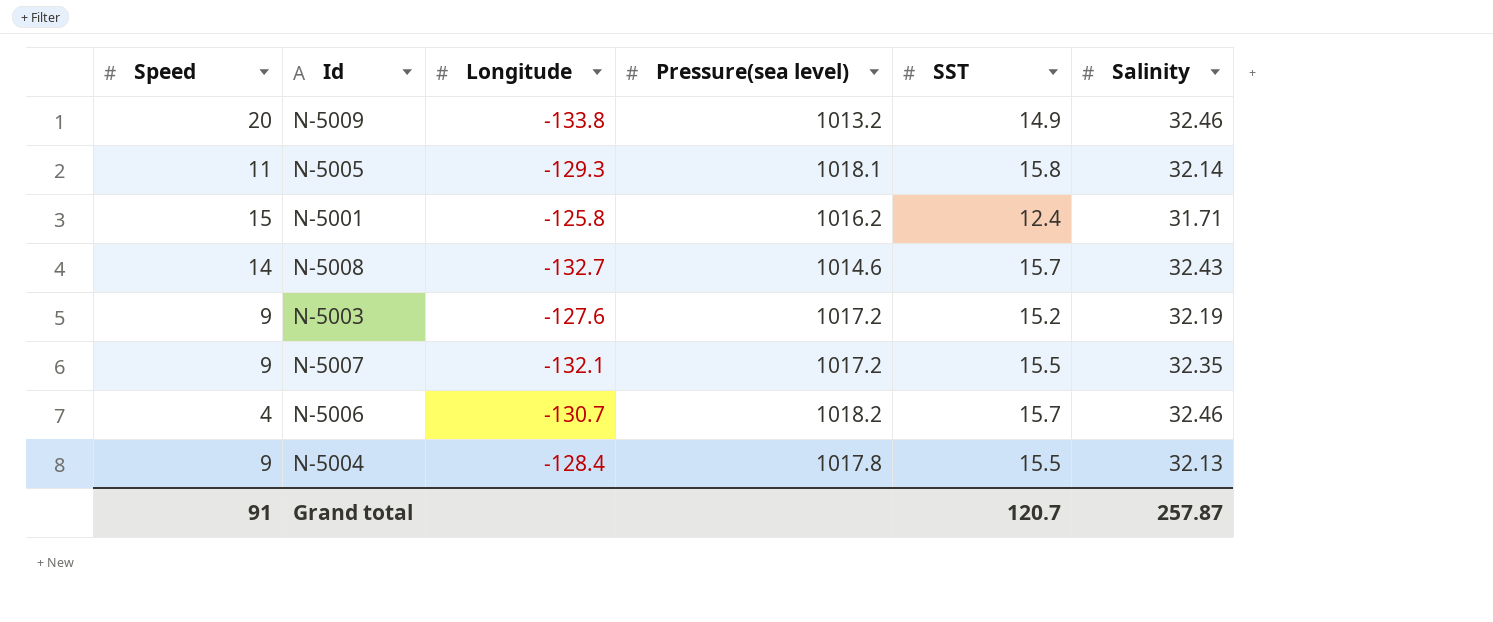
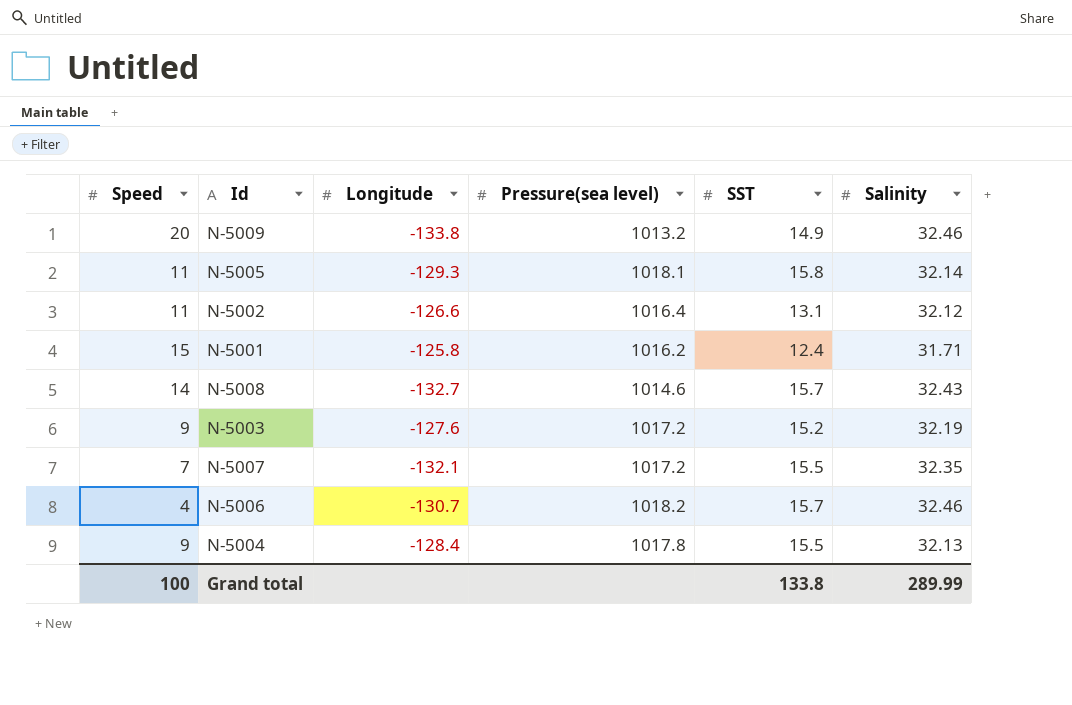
row N-5002: none -> 11 | -126.6 | 1016.4 | 13.1 | 32.12
N-5007 | Speed: 9 -> 7
Grand total | Speed: 91 -> 100
Grand total | SST: 120.7 -> 133.8
Grand total | Salinity: 257.87 -> 289.99

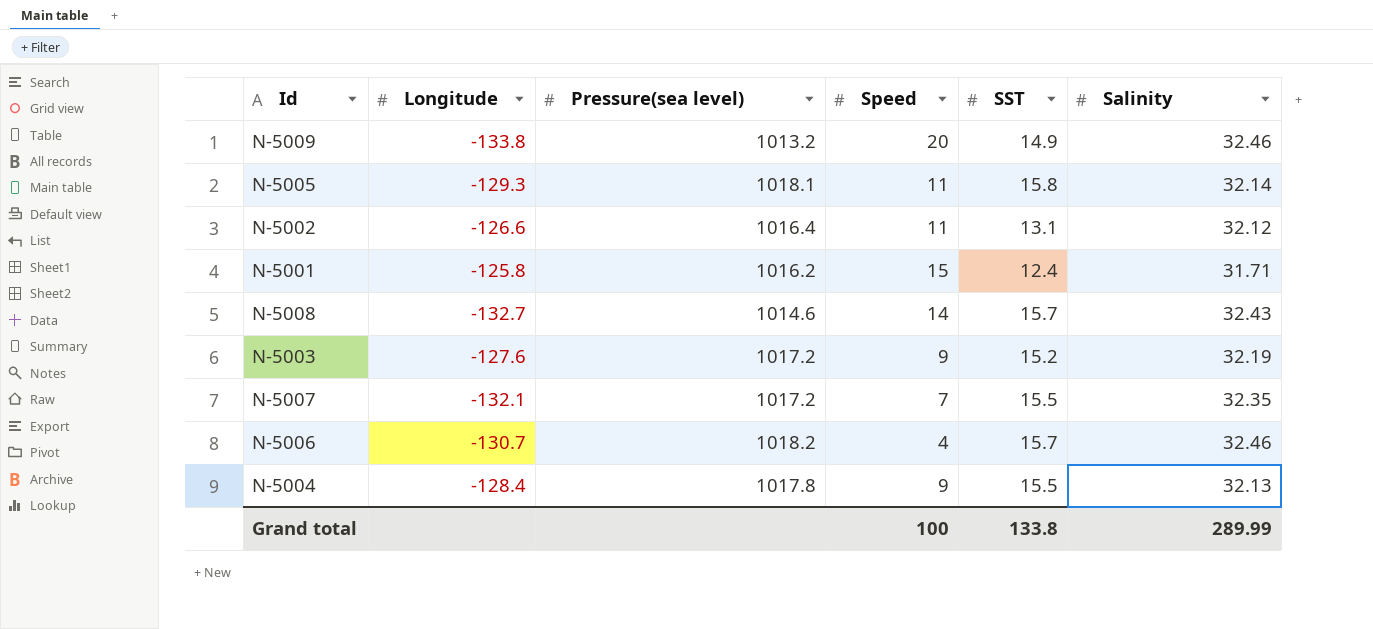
column Speed | position: 1 -> 4

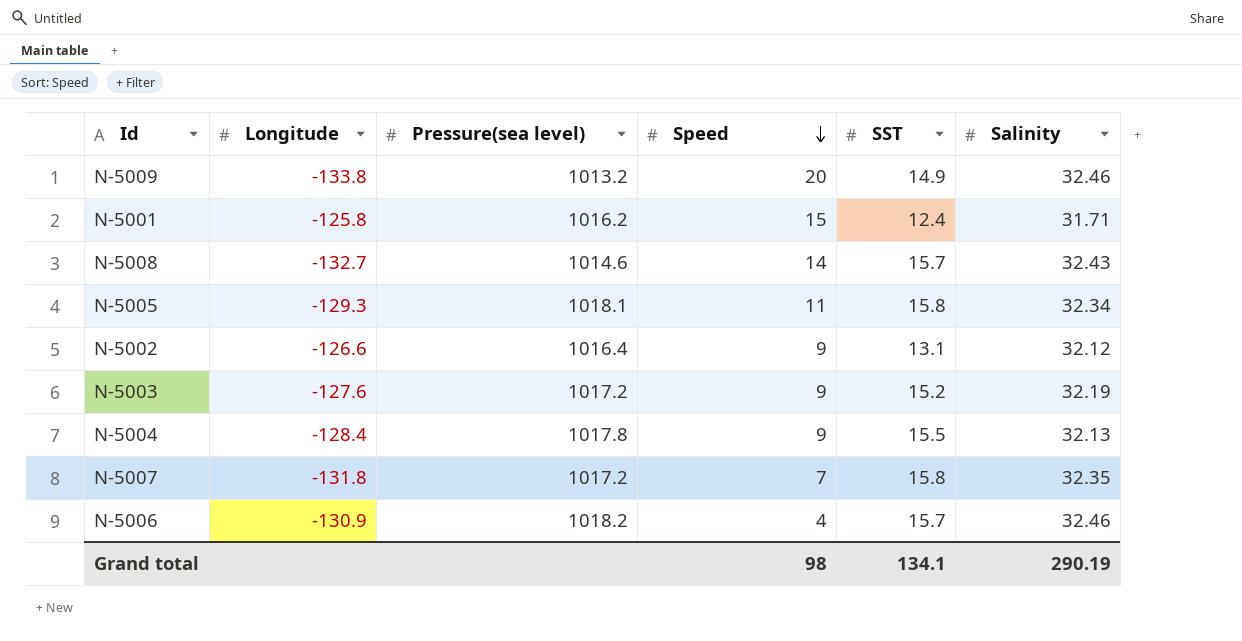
row order: none -> Speed descending
N-5005 | Salinity: 32.14 -> 32.34
N-5002 | Speed: 11 -> 9
N-5007 | Longitude: -132.1 -> -131.8
N-5007 | SST: 15.5 -> 15.8
N-5006 | Longitude: -130.7 -> -130.9
Grand total | Speed: 100 -> 98
Grand total | SST: 133.8 -> 134.1
Grand total | Salinity: 289.99 -> 290.19

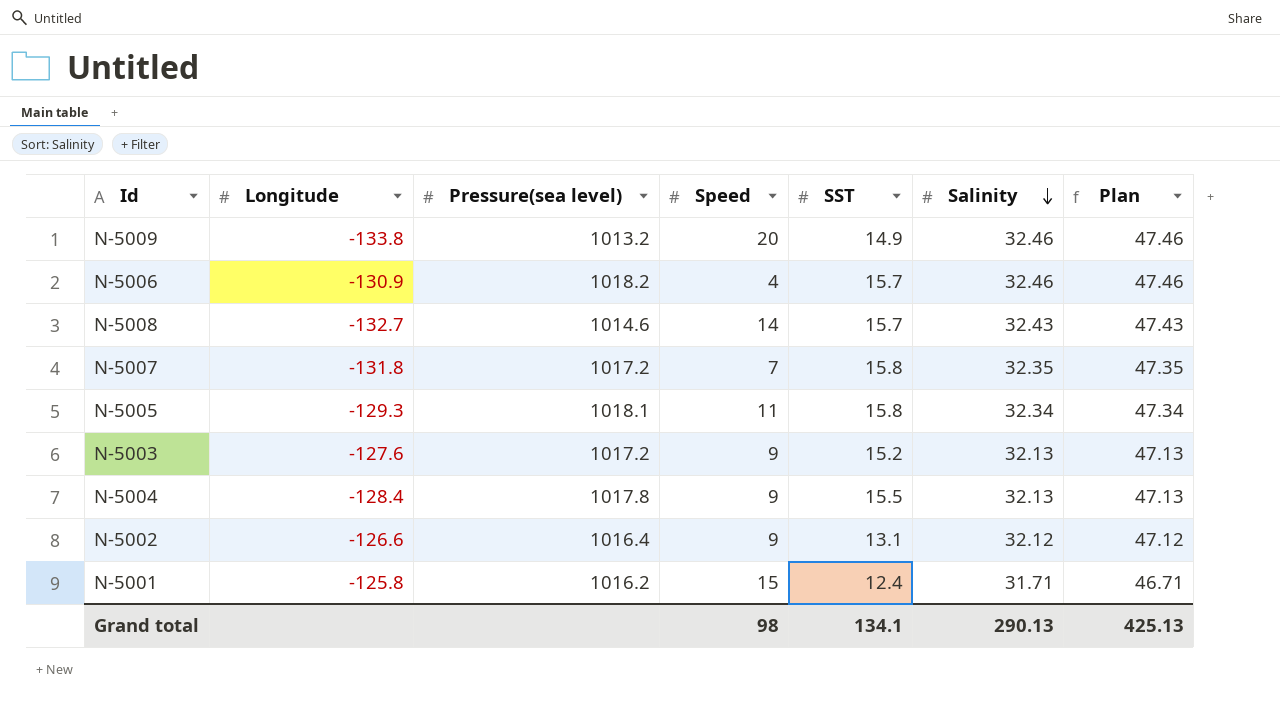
row order: Speed descending -> Salinity descending
column Plan | formula: none -> [Salinity] + 15
N-5003 | Salinity: 32.19 -> 32.13
Grand total | Salinity: 290.19 -> 290.13

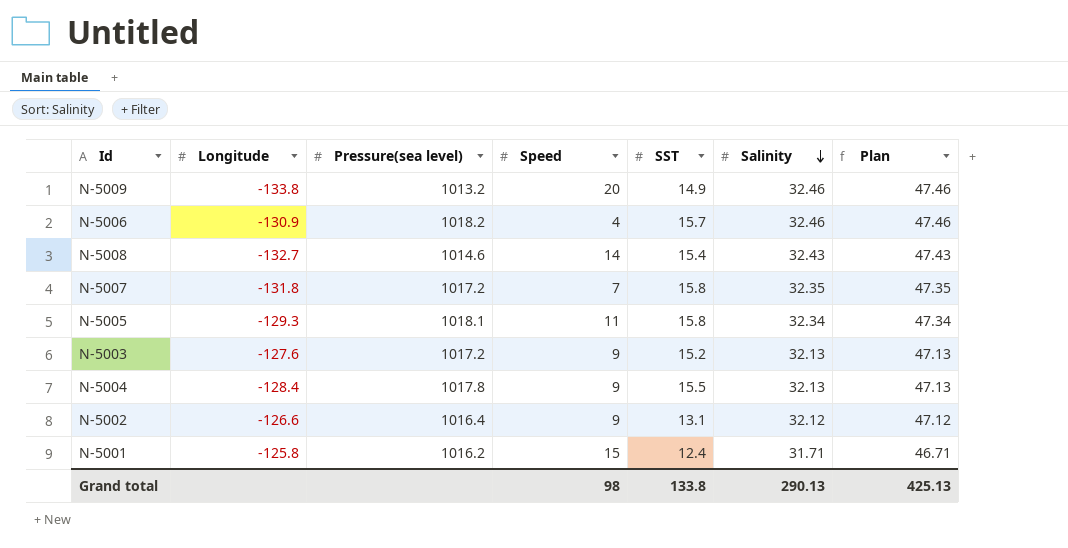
N-5008 | SST: 15.7 -> 15.4
Grand total | SST: 134.1 -> 133.8

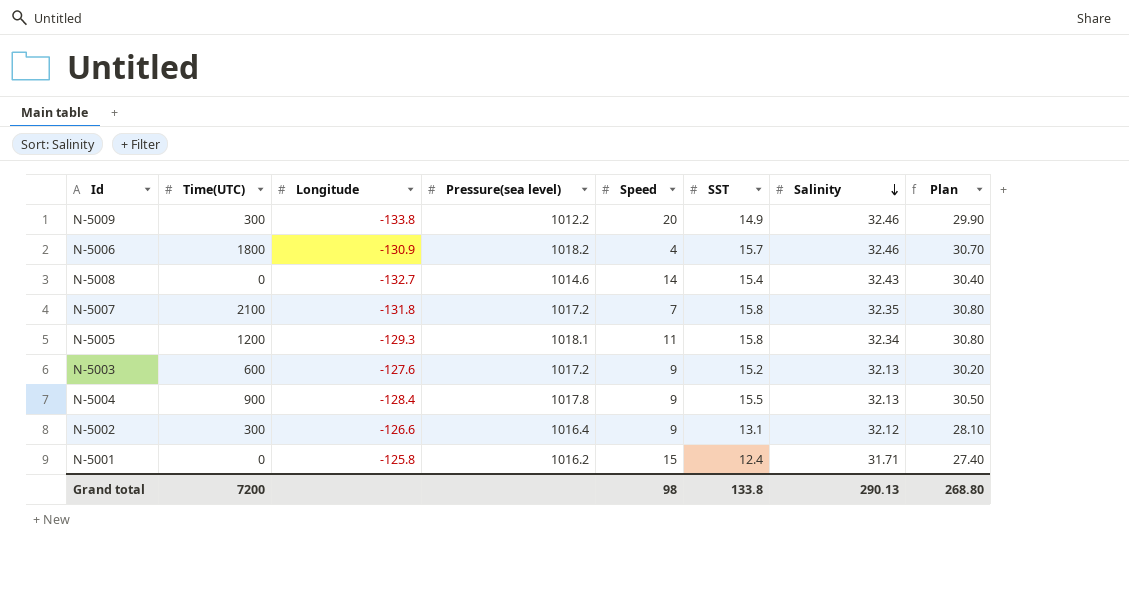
column Time(UTC) | position: none -> 2
column Plan | formula: [Salinity] + 15 -> [SST] + 15
N-5009 | Pressure(sea level): 1013.2 -> 1012.2
Grand total | Plan: 425.13 -> 268.80

